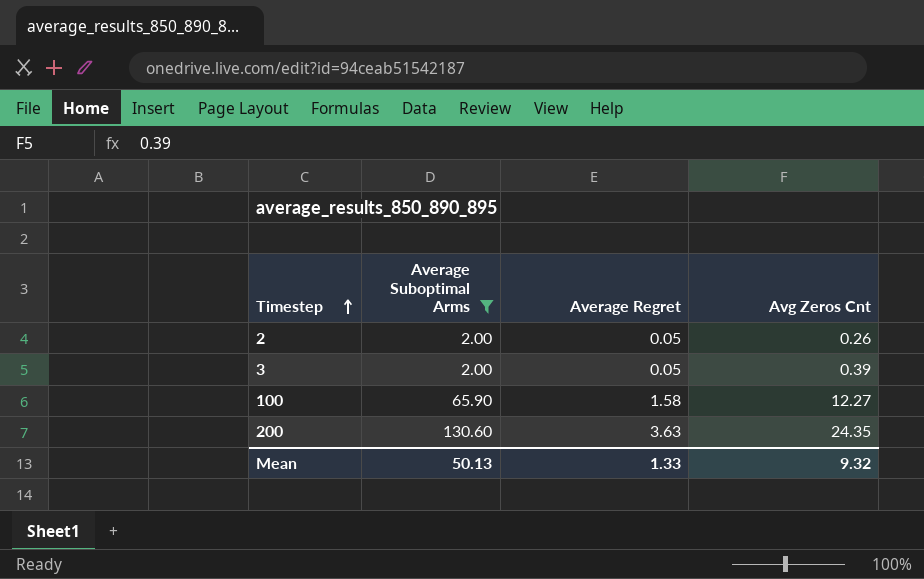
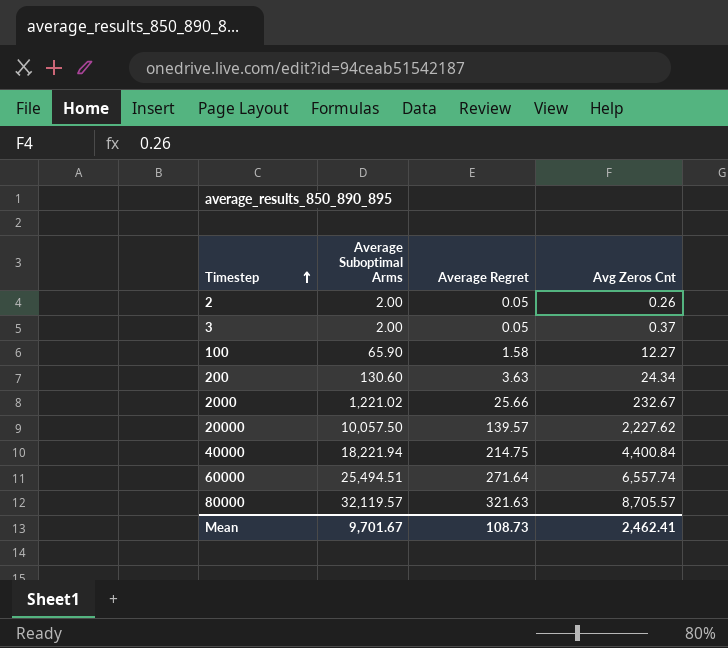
filter: Average Suboptimal Arms <= 130.60 -> none
3 | Avg Zeros Cnt: 0.39 -> 0.37
200 | Avg Zeros Cnt: 24.35 -> 24.34
Mean | Average Suboptimal Arms: 50.13 -> 9,701.67
Mean | Average Regret: 1.33 -> 108.73
Mean | Avg Zeros Cnt: 9.32 -> 2,462.41

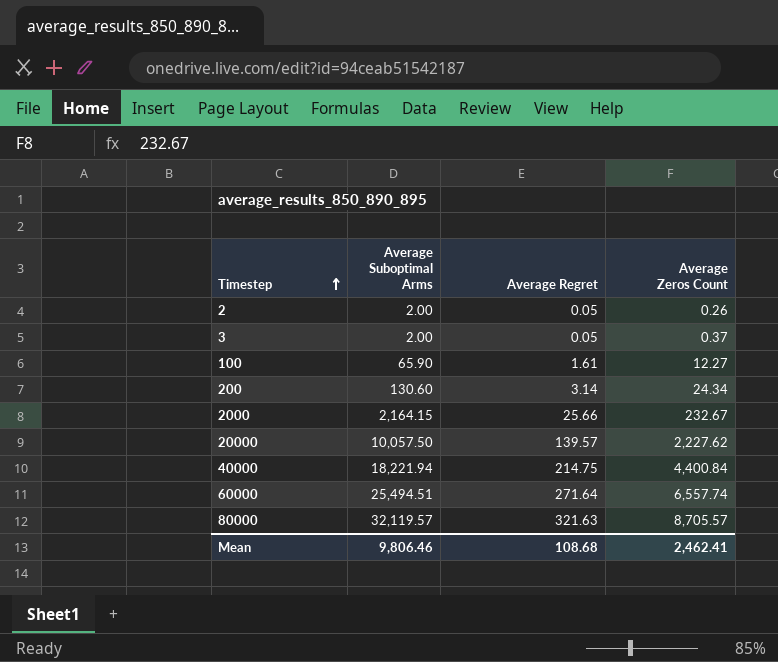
column name: Avg Zeros Cnt -> Average Zeros Count
100 | Average Regret: 1.58 -> 1.61
200 | Average Regret: 3.63 -> 3.14
2000 | Average Suboptimal Arms: 1,221.02 -> 2,164.15
Mean | Average Suboptimal Arms: 9,701.67 -> 9,806.46
Mean | Average Regret: 108.73 -> 108.68

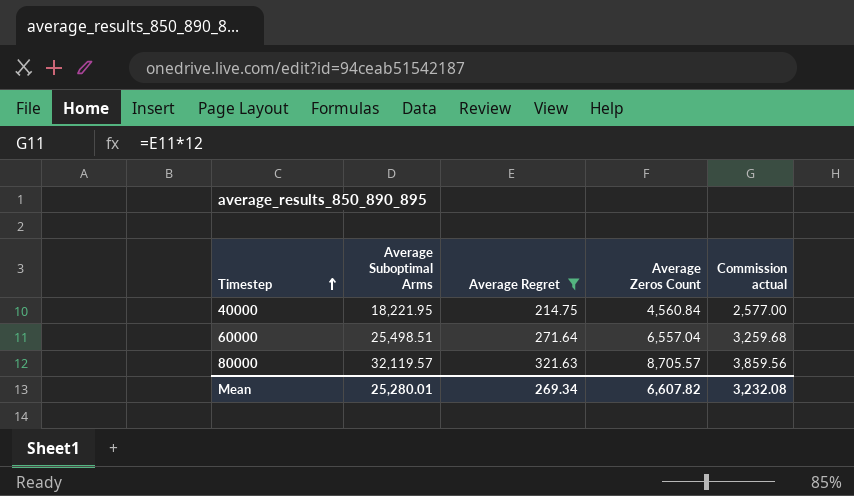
filter: none -> Average Regret >= 214.75
column Commission actual | formula: none -> [Average Regret] * 12
40000 | Average Suboptimal Arms: 18,221.94 -> 18,221.95
40000 | Average Zeros Count: 4,400.84 -> 4,560.84
60000 | Average Suboptimal Arms: 25,494.51 -> 25,498.51
60000 | Average Zeros Count: 6,557.74 -> 6,557.04
Mean | Average Suboptimal Arms: 9,806.46 -> 25,280.01
Mean | Average Regret: 108.68 -> 269.34
Mean | Average Zeros Count: 2,462.41 -> 6,607.82

